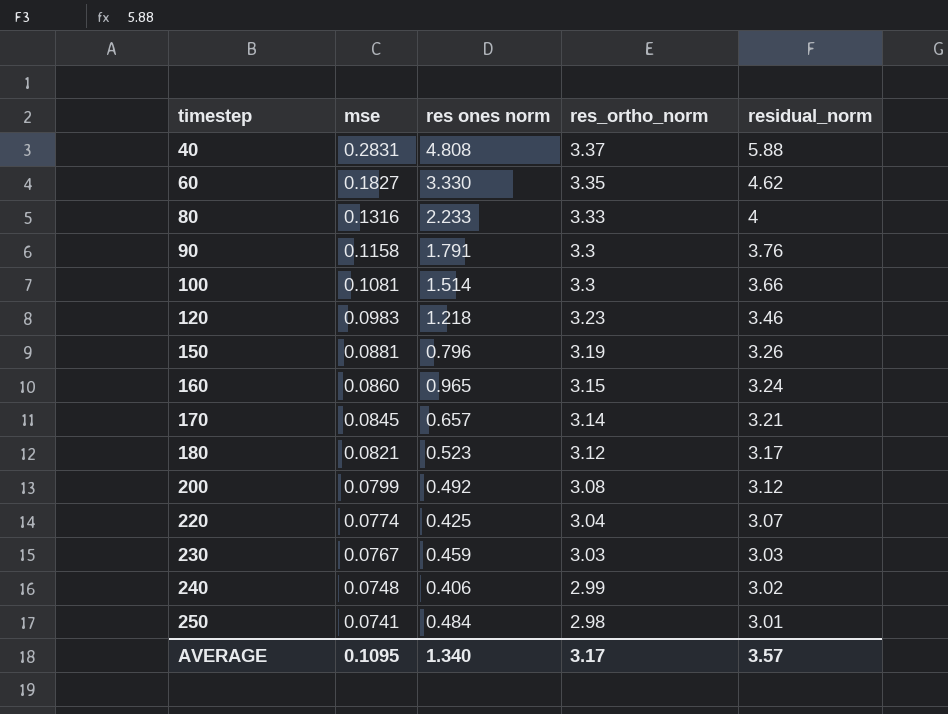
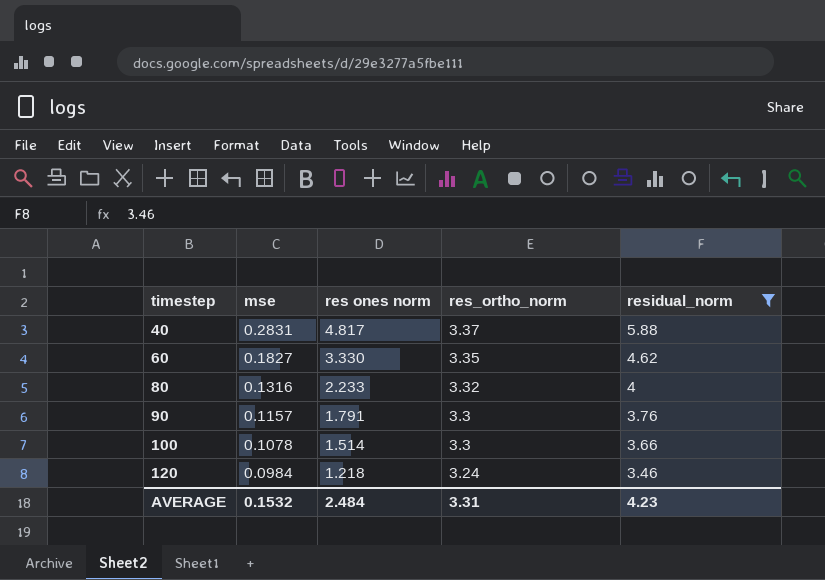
filter: none -> residual_norm >= 3.46
40 | res ones norm: 4.808 -> 4.817
80 | res_ortho_norm: 3.33 -> 3.32
90 | mse: 0.1158 -> 0.1157
100 | mse: 0.1081 -> 0.1078
120 | mse: 0.0983 -> 0.0984
120 | res_ortho_norm: 3.23 -> 3.24
AVERAGE | mse: 0.1095 -> 0.1532
AVERAGE | res ones norm: 1.340 -> 2.484
AVERAGE | res_ortho_norm: 3.17 -> 3.31
AVERAGE | residual_norm: 3.57 -> 4.23

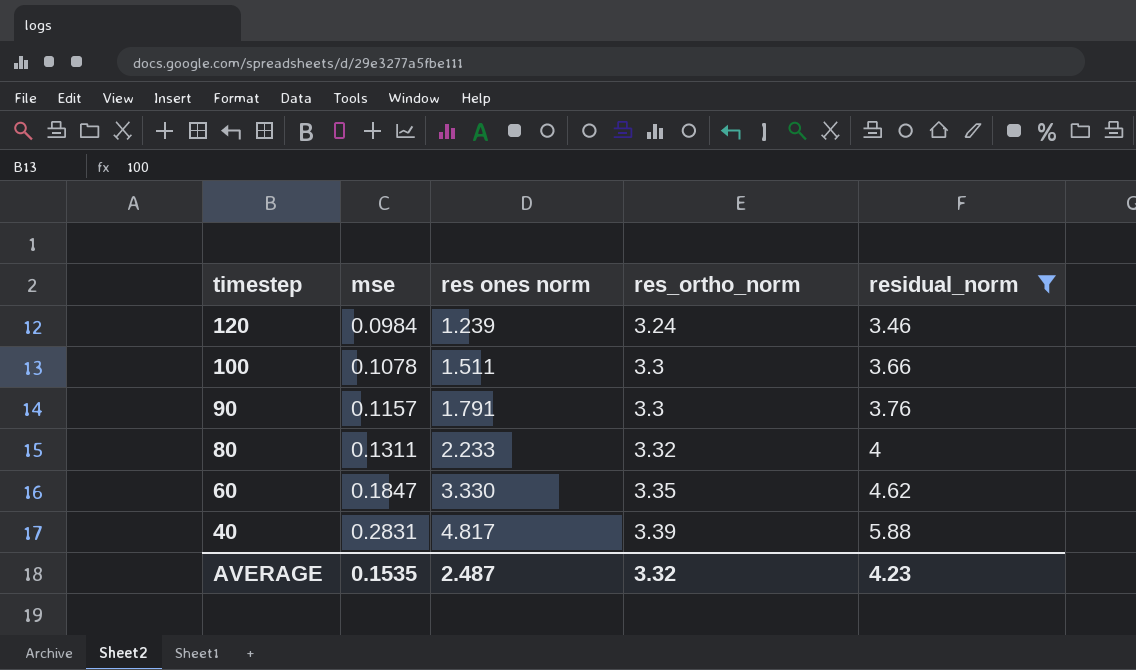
row order: timestep ascending -> timestep descending
120 | res ones norm: 1.218 -> 1.239
100 | res ones norm: 1.514 -> 1.511
80 | mse: 0.1316 -> 0.1311
60 | mse: 0.1827 -> 0.1847
40 | res_ortho_norm: 3.37 -> 3.39
AVERAGE | mse: 0.1532 -> 0.1535
AVERAGE | res ones norm: 2.484 -> 2.487
AVERAGE | res_ortho_norm: 3.31 -> 3.32

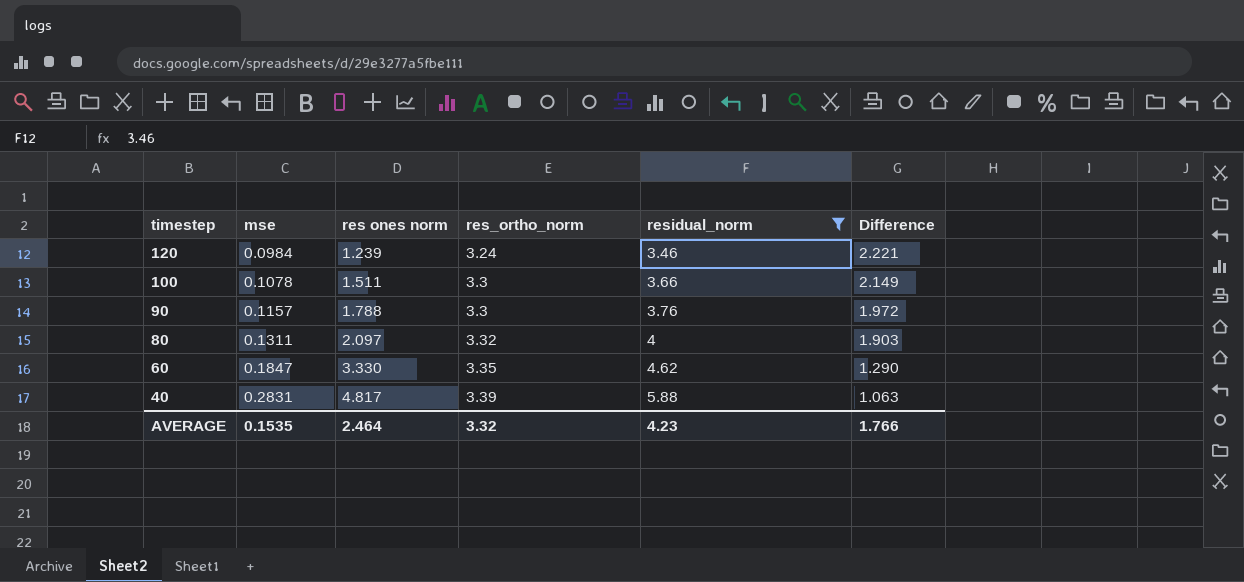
column Difference | formula: none -> [residual_norm] - [res ones norm]
90 | res ones norm: 1.791 -> 1.788
80 | res ones norm: 2.233 -> 2.097
AVERAGE | res ones norm: 2.487 -> 2.464

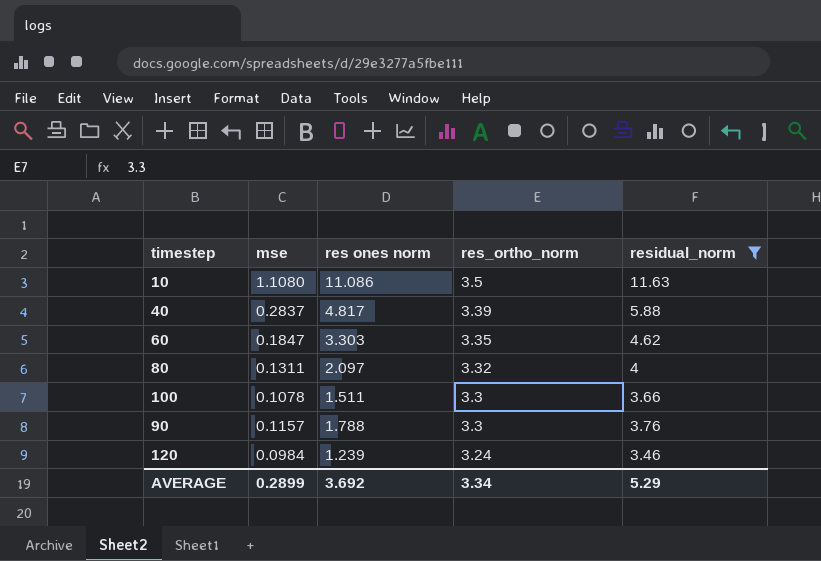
row order: timestep descending -> res_ortho_norm descending
column Difference | formula: [residual_norm] - [res ones norm] -> none
row 10: none -> 1.1080 | 11.086 | 3.5 | 11.63
40 | mse: 0.2831 -> 0.2837
60 | res ones norm: 3.330 -> 3.303
AVERAGE | mse: 0.1535 -> 0.2899
AVERAGE | res ones norm: 2.464 -> 3.692
AVERAGE | res_ortho_norm: 3.32 -> 3.34
AVERAGE | residual_norm: 4.23 -> 5.29

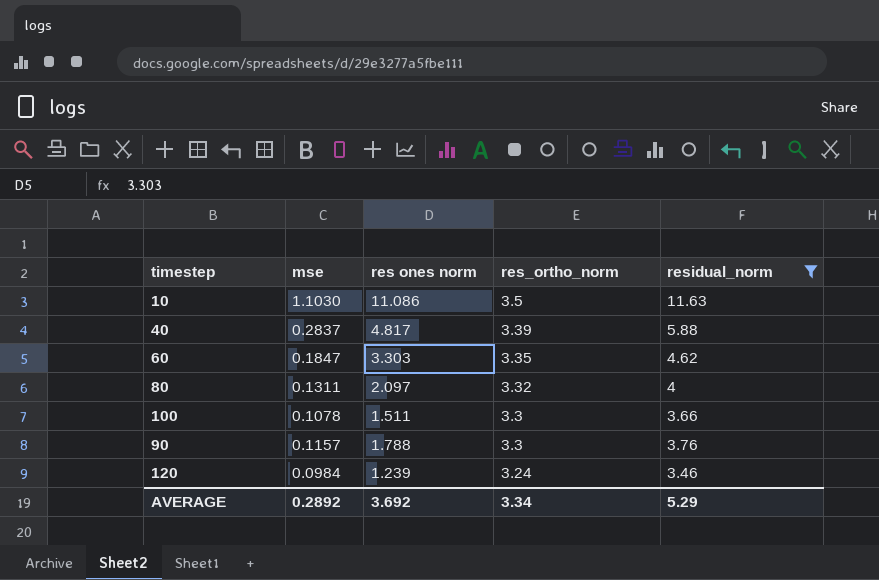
10 | mse: 1.1080 -> 1.1030
AVERAGE | mse: 0.2899 -> 0.2892

